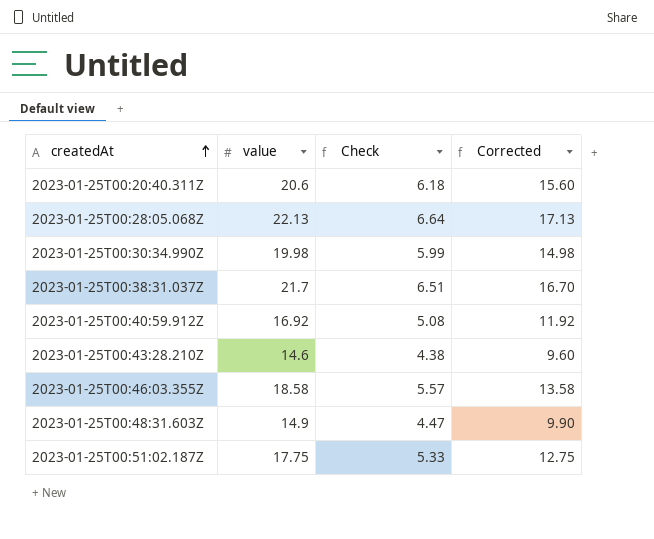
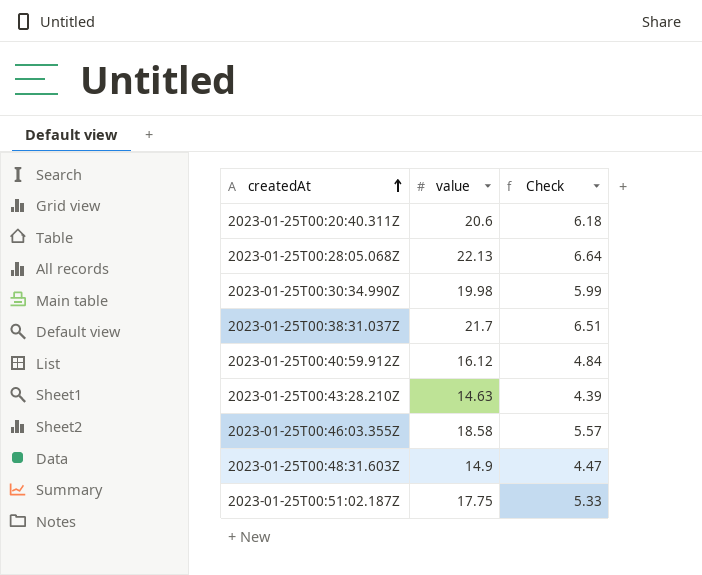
column Corrected | formula: [value] - 5 -> none
2023-01-25T00:40:59.912Z | value: 16.92 -> 16.12
2023-01-25T00:40:59.912Z | Check: 5.08 -> 4.84
2023-01-25T00:43:28.210Z | value: 14.6 -> 14.63
2023-01-25T00:43:28.210Z | Check: 4.38 -> 4.39

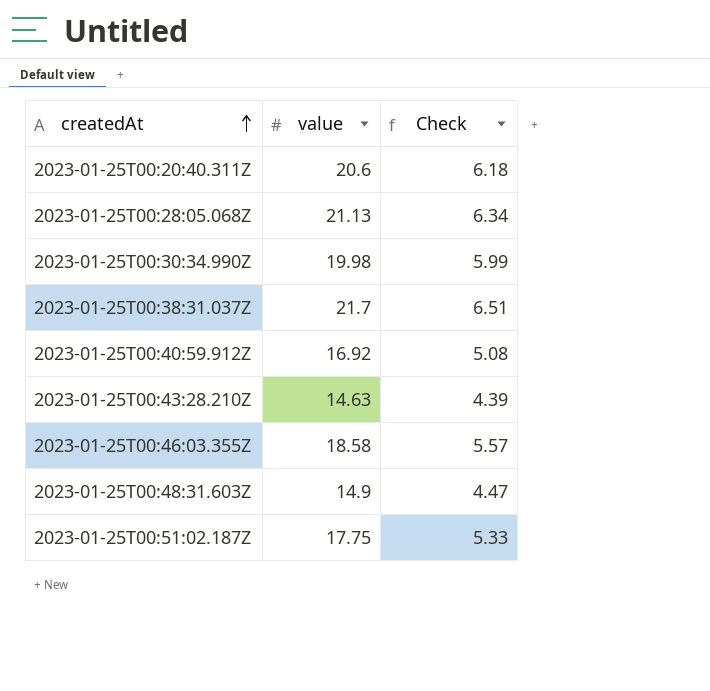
2023-01-25T00:28:05.068Z | value: 22.13 -> 21.13
2023-01-25T00:28:05.068Z | Check: 6.64 -> 6.34
2023-01-25T00:40:59.912Z | value: 16.12 -> 16.92
2023-01-25T00:40:59.912Z | Check: 4.84 -> 5.08

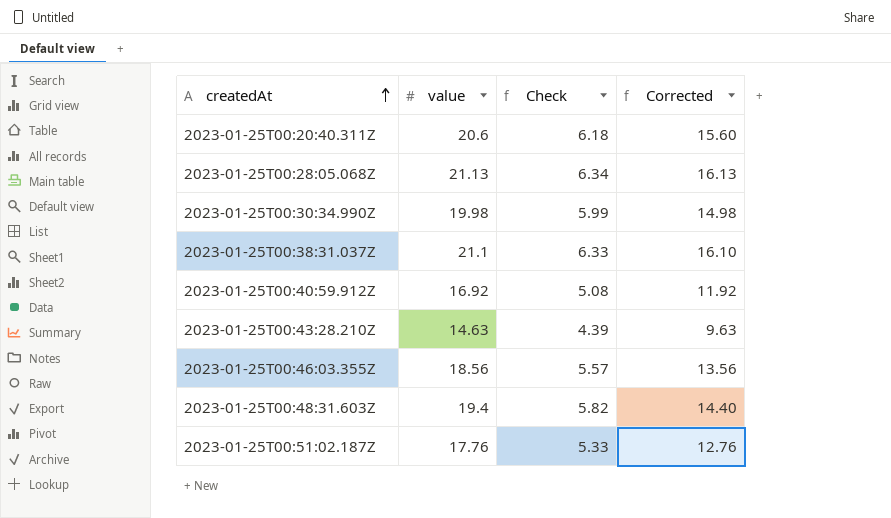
column Corrected | formula: none -> [value] - 5
2023-01-25T00:38:31.037Z | value: 21.7 -> 21.1
2023-01-25T00:38:31.037Z | Check: 6.51 -> 6.33
2023-01-25T00:46:03.355Z | value: 18.58 -> 18.56
2023-01-25T00:48:31.603Z | value: 14.9 -> 19.4
2023-01-25T00:48:31.603Z | Check: 4.47 -> 5.82
2023-01-25T00:51:02.187Z | value: 17.75 -> 17.76

